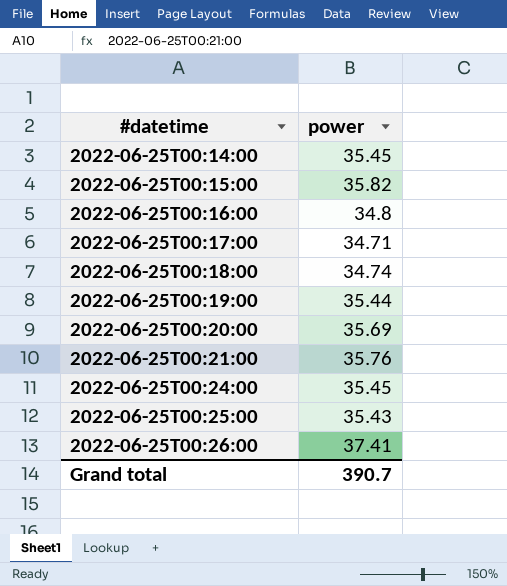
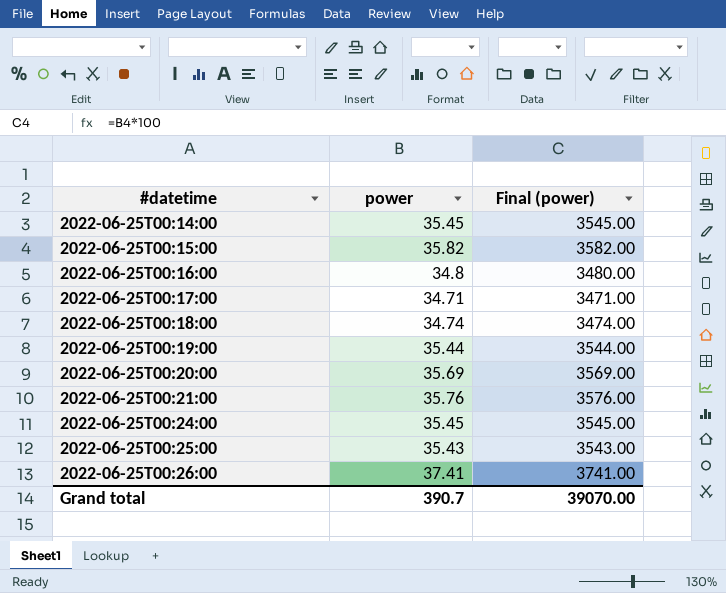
column Final (power) | formula: none -> [power] * 100

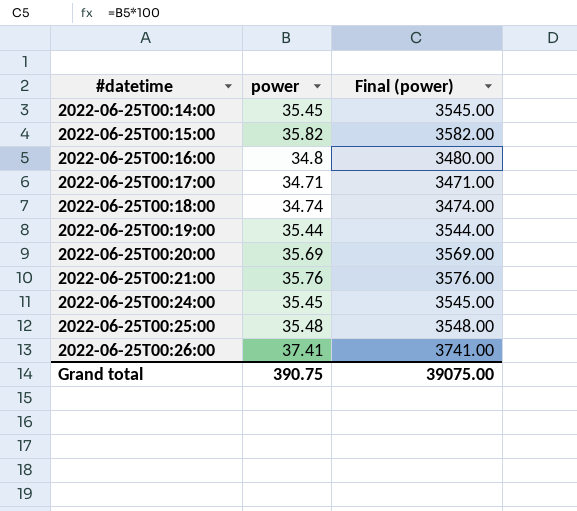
2022-06-25T00:25:00 | power: 35.43 -> 35.48
2022-06-25T00:25:00 | Final (power): 3543.00 -> 3548.00
Grand total | power: 390.7 -> 390.75
Grand total | Final (power): 39070.00 -> 39075.00

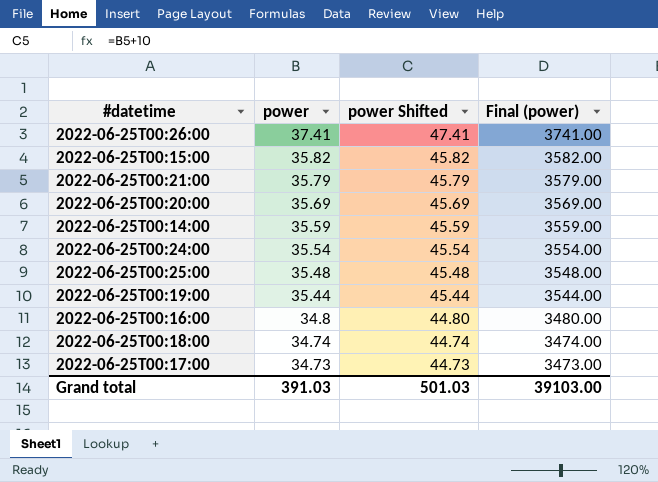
row order: #datetime ascending -> power descending
column power Shifted | formula: none -> [power] + 10
2022-06-25T00:21:00 | power: 35.76 -> 35.79
2022-06-25T00:21:00 | Final (power): 3576.00 -> 3579.00
2022-06-25T00:14:00 | power: 35.45 -> 35.59
2022-06-25T00:14:00 | Final (power): 3545.00 -> 3559.00
2022-06-25T00:24:00 | power: 35.45 -> 35.54
2022-06-25T00:24:00 | Final (power): 3545.00 -> 3554.00
2022-06-25T00:17:00 | power: 34.71 -> 34.73
2022-06-25T00:17:00 | Final (power): 3471.00 -> 3473.00
Grand total | power: 390.75 -> 391.03
Grand total | Final (power): 39075.00 -> 39103.00

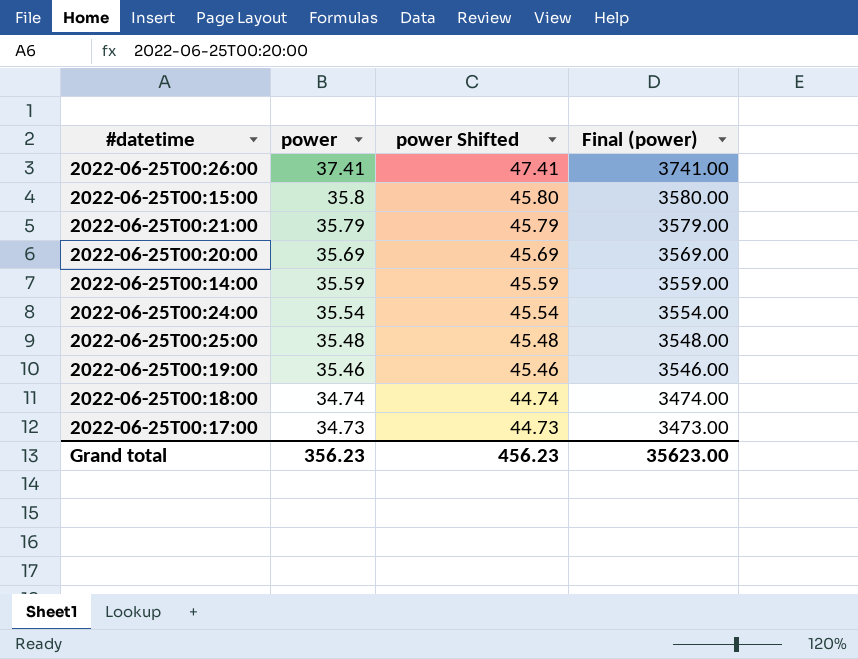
row 2022-06-25T00:16:00: 34.8 | 44.80 | 3480.00 -> none
2022-06-25T00:15:00 | power: 35.82 -> 35.8
2022-06-25T00:15:00 | power Shifted: 45.82 -> 45.80
2022-06-25T00:15:00 | Final (power): 3582.00 -> 3580.00
2022-06-25T00:19:00 | power: 35.44 -> 35.46
2022-06-25T00:19:00 | power Shifted: 45.44 -> 45.46
2022-06-25T00:19:00 | Final (power): 3544.00 -> 3546.00
Grand total | power: 391.03 -> 356.23
Grand total | power Shifted: 501.03 -> 456.23
Grand total | Final (power): 39103.00 -> 35623.00

